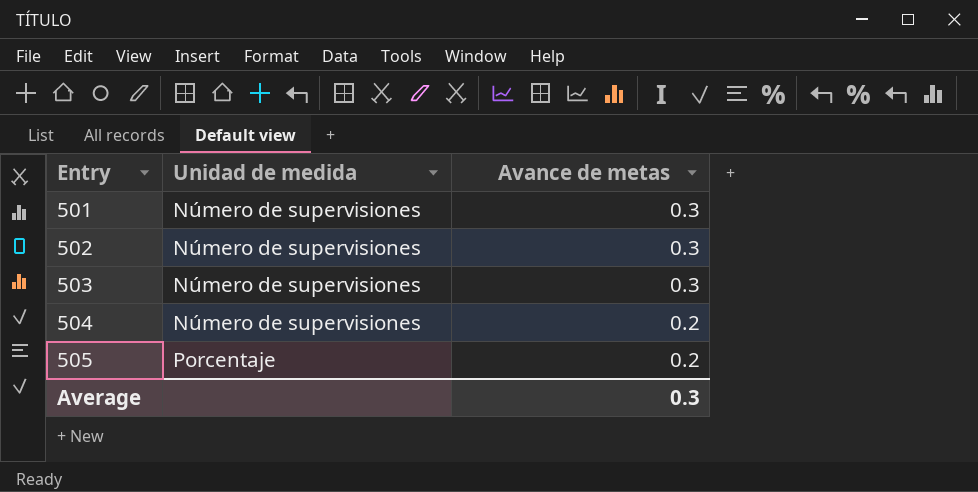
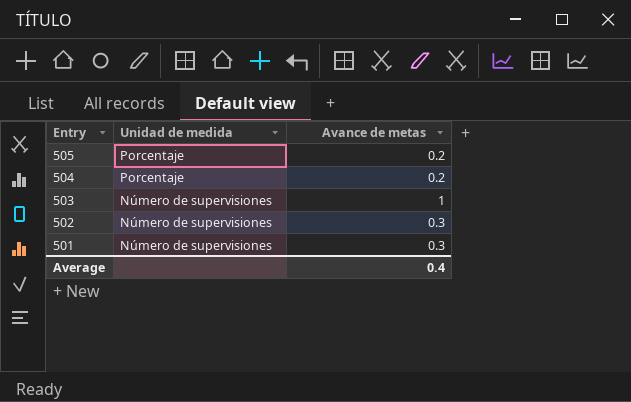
row order: Entry ascending -> Entry descending
504 | Unidad de medida: Número de supervisiones -> Porcentaje
503 | Avance de metas: 0.3 -> 1
Average | Avance de metas: 0.3 -> 0.4

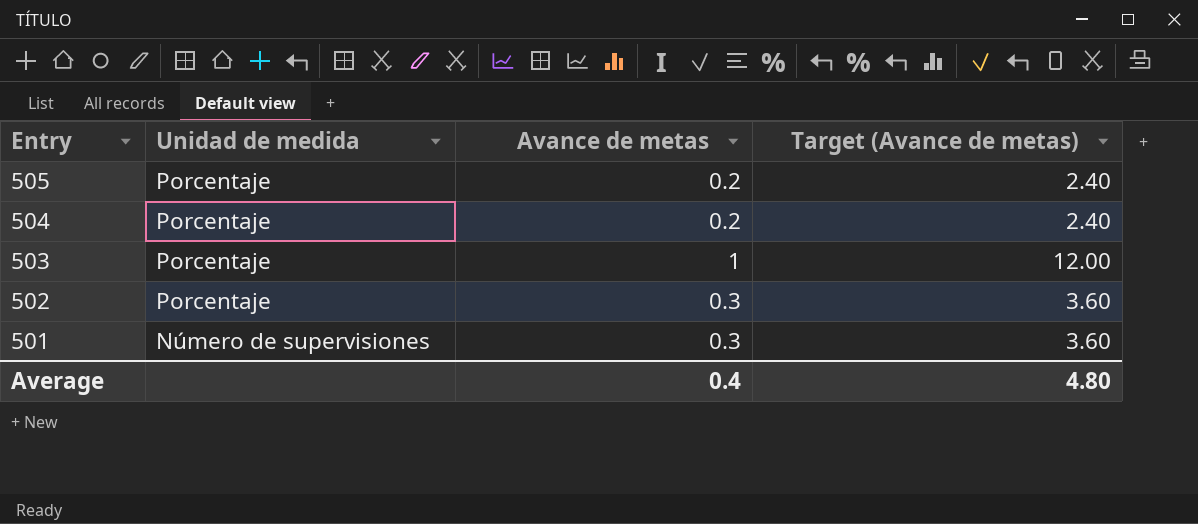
column Target (Avance de metas) | formula: none -> [Avance de metas] * 12
503 | Unidad de medida: Número de supervisiones -> Porcentaje
502 | Unidad de medida: Número de supervisiones -> Porcentaje

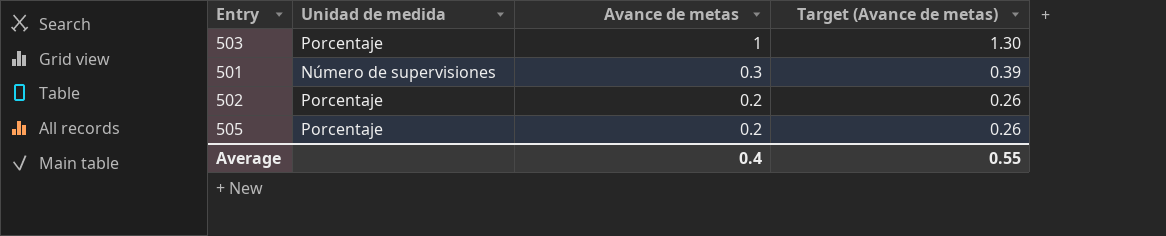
row order: Entry descending -> Avance de metas descending
column Target (Avance de metas) | formula: [Avance de metas] * 12 -> [Avance de metas] * 1.3
row 504: Porcentaje | 0.2 | 2.40 -> none
502 | Avance de metas: 0.3 -> 0.2
Average | Target (Avance de metas): 4.80 -> 0.55

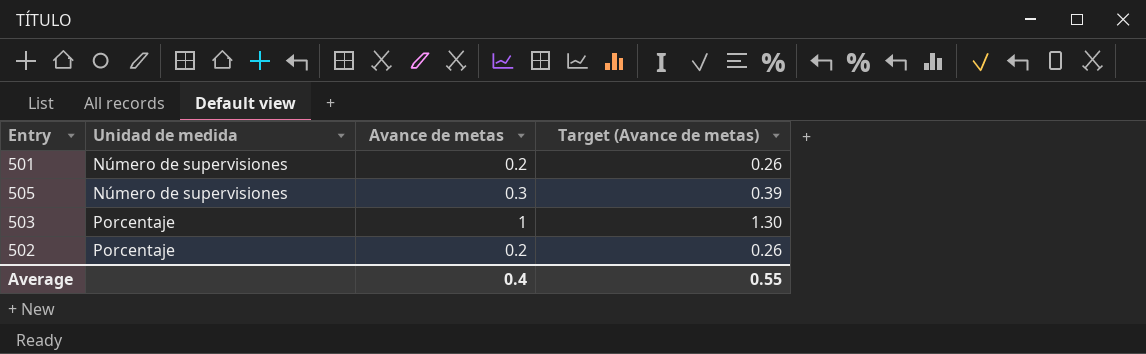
row order: Avance de metas descending -> Unidad de medida ascending
501 | Avance de metas: 0.3 -> 0.2
501 | Target (Avance de metas): 0.39 -> 0.26
505 | Unidad de medida: Porcentaje -> Número de supervisiones
505 | Avance de metas: 0.2 -> 0.3
505 | Target (Avance de metas): 0.26 -> 0.39

